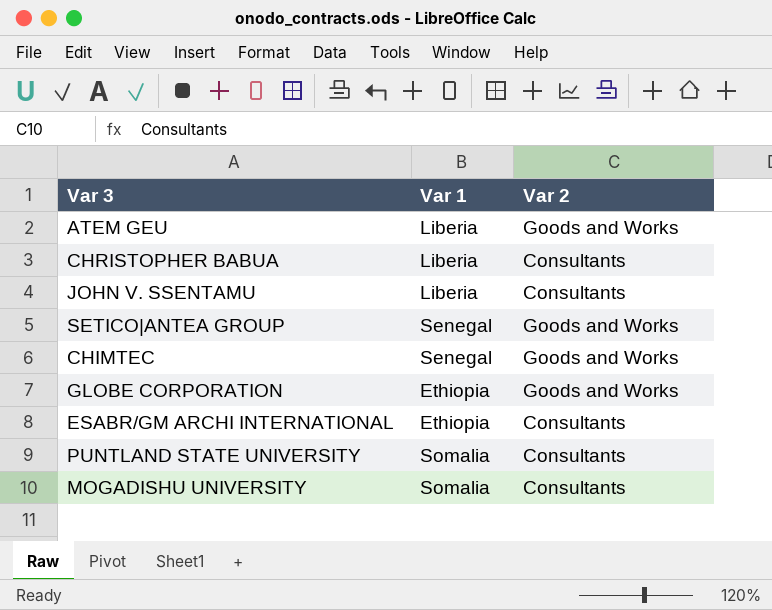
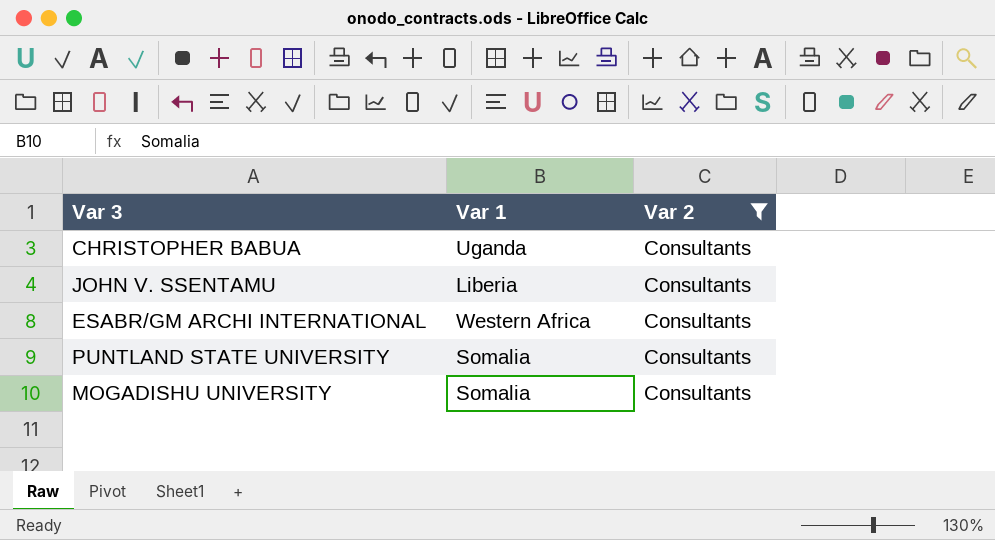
filter: none -> Var 2 = Consultants
CHRISTOPHER BABUA | Var 1: Liberia -> Uganda
ESABR/GM ARCHI INTERNATIONAL | Var 1: Ethiopia -> Western Africa

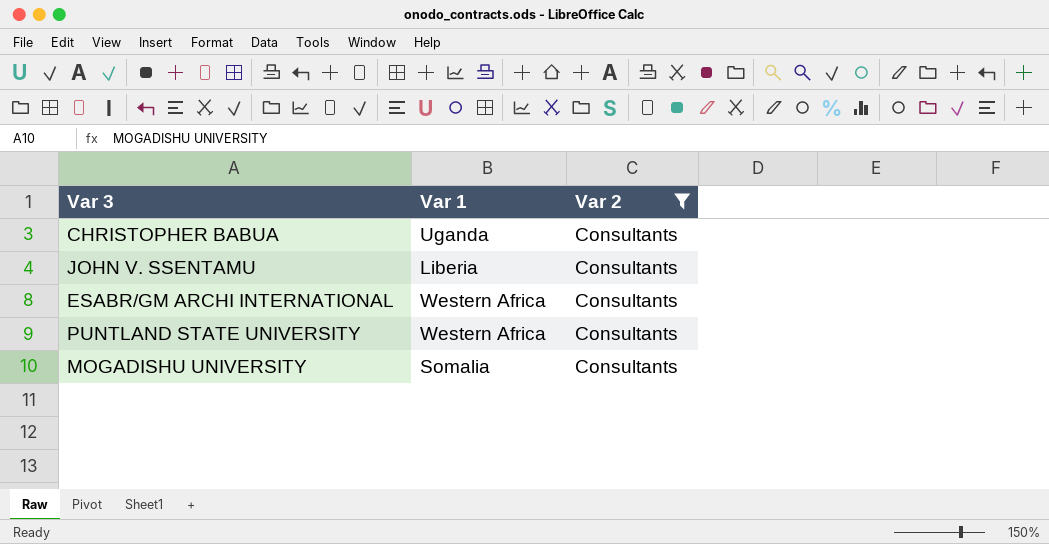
PUNTLAND STATE UNIVERSITY | Var 1: Somalia -> Western Africa

